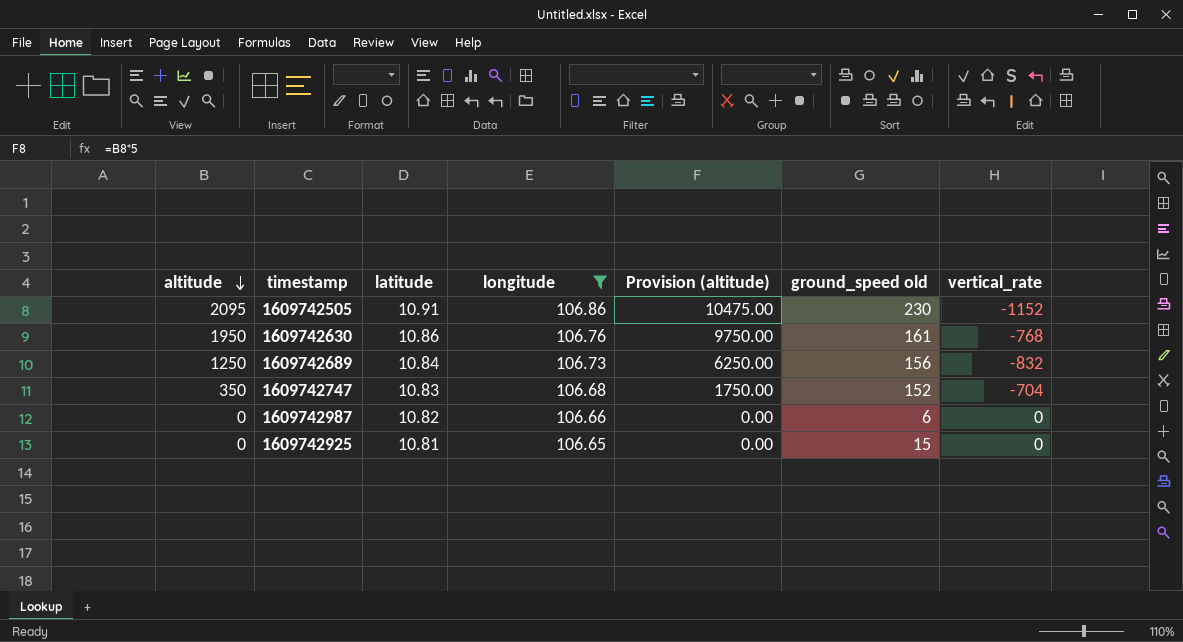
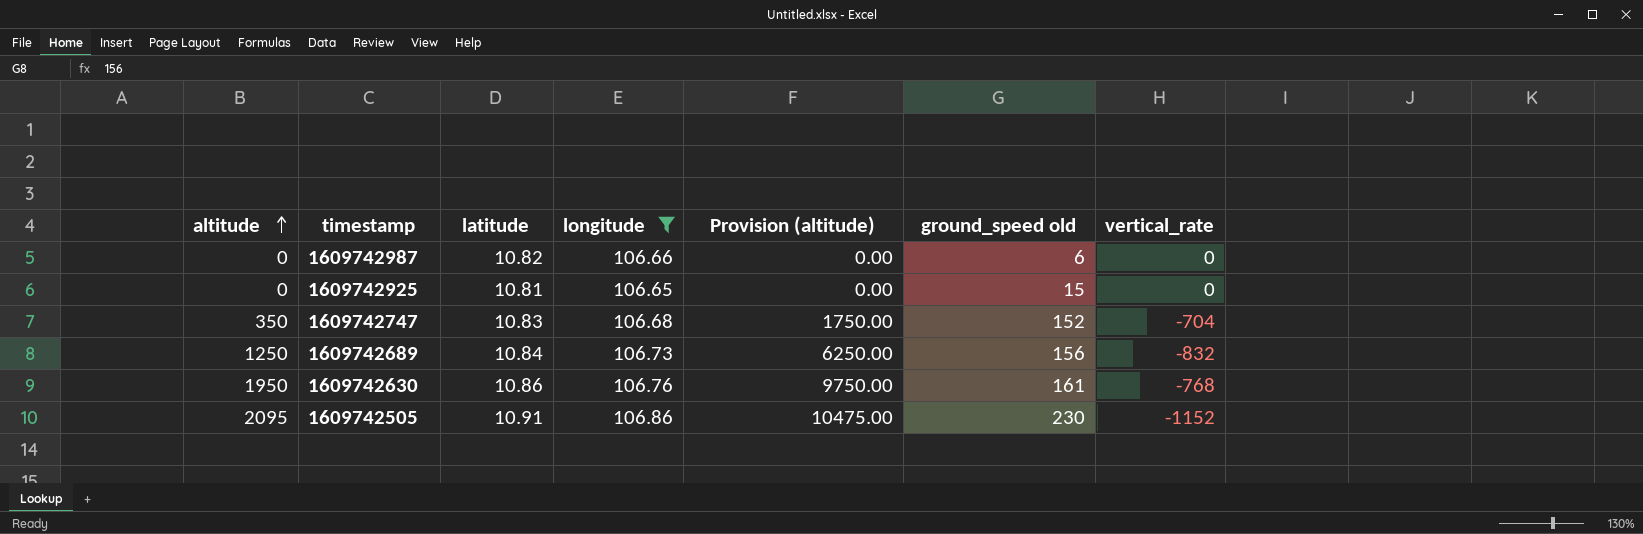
row order: altitude descending -> altitude ascending

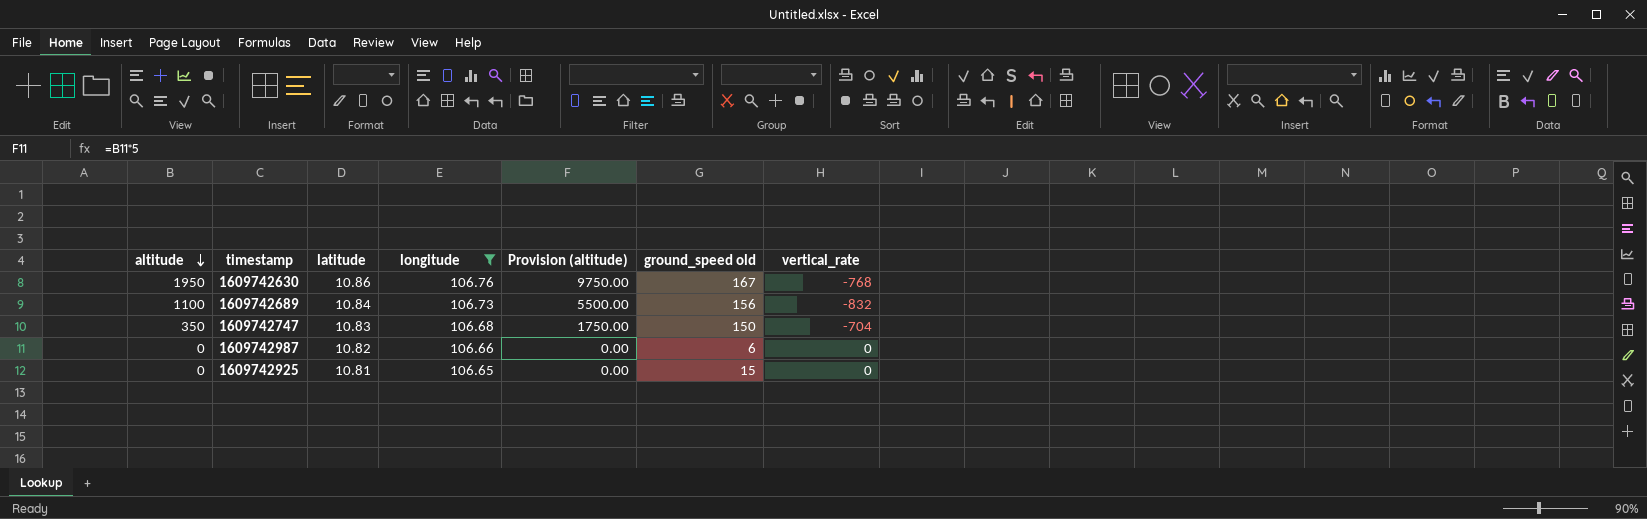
row order: altitude ascending -> altitude descending
row 1609742505: 2095 | 10.91 | 106.86 | 10475.00 | 230 | -1152 -> none
1609742630 | ground_speed old: 161 -> 167
1609742689 | altitude: 1250 -> 1100
1609742689 | Provision (altitude): 6250.00 -> 5500.00
1609742747 | ground_speed old: 152 -> 150

